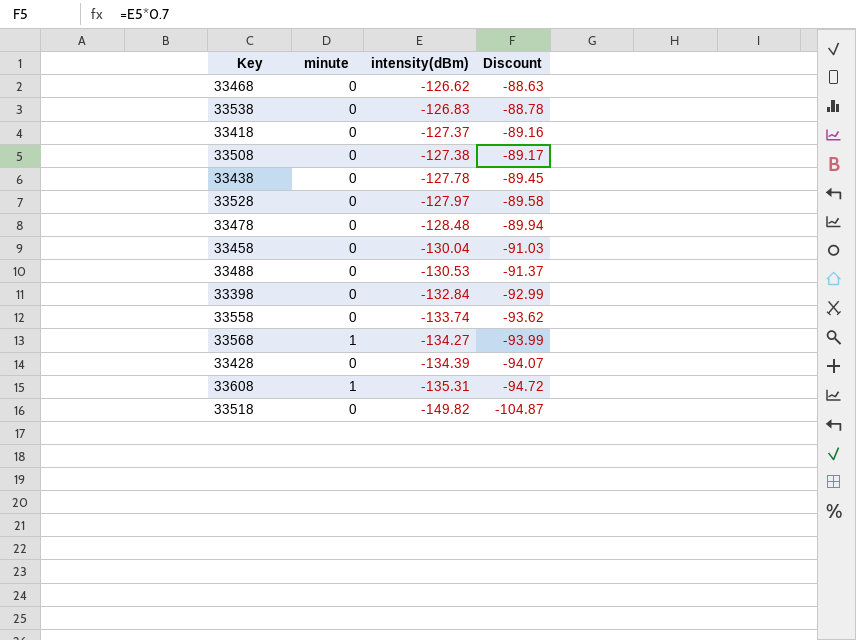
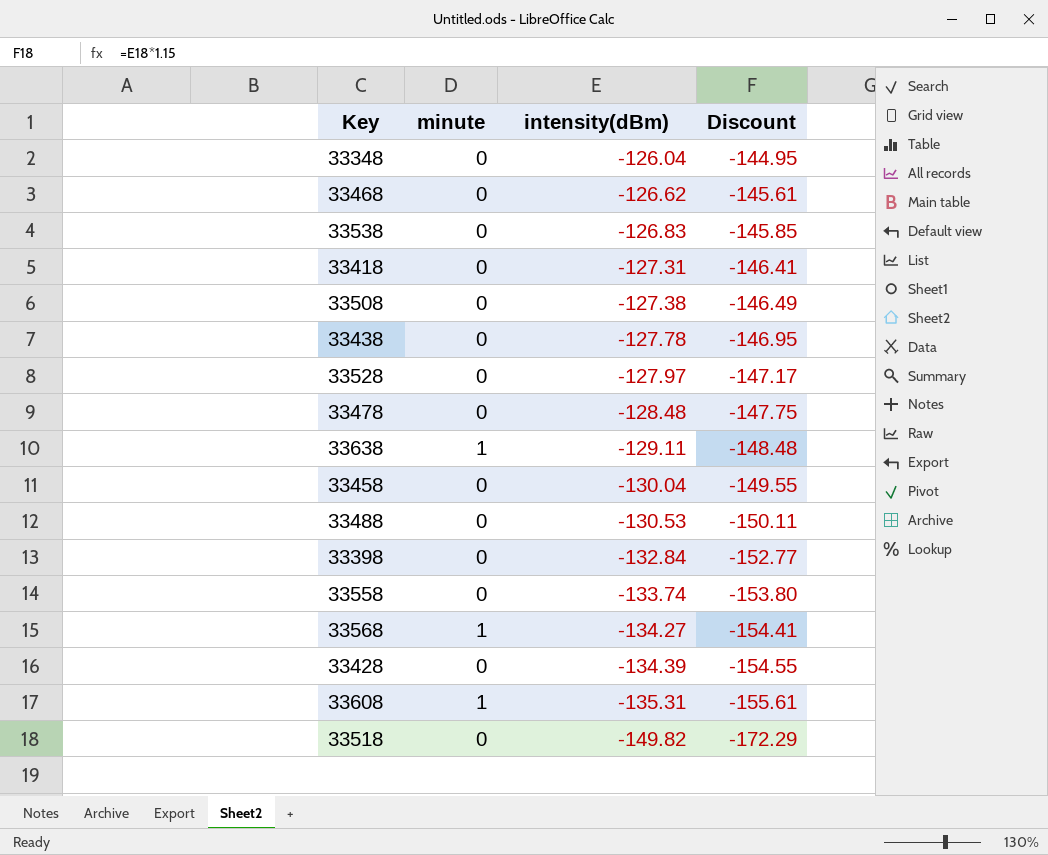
column Discount | formula: [intensity(dBm)] * 0.7 -> [intensity(dBm)] * 1.15
row 33348: none -> 0 | -126.04 | -144.95
33418 | intensity(dBm): -127.37 -> -127.31
row 33638: none -> 1 | -129.11 | -148.48

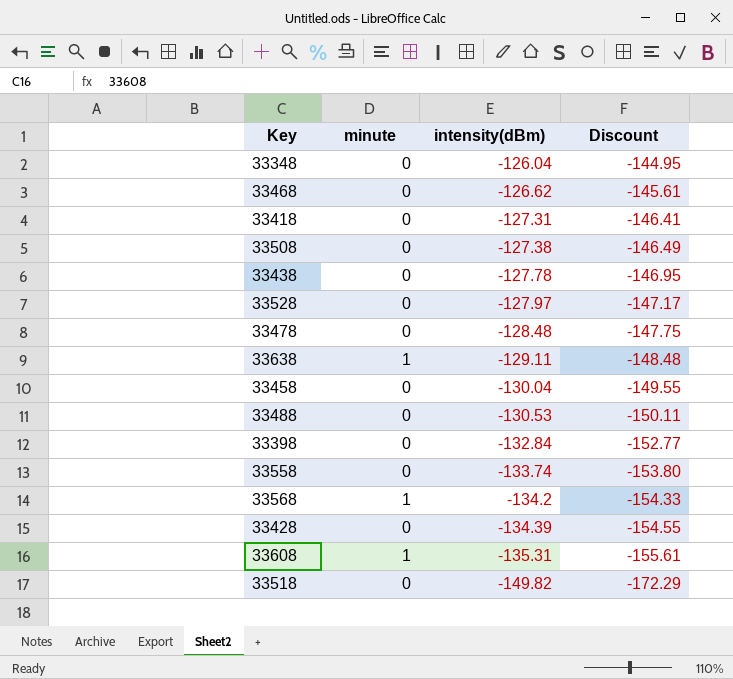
row 33538: 0 | -126.83 | -145.85 -> none
33568 | intensity(dBm): -134.27 -> -134.2
33568 | Discount: -154.41 -> -154.33

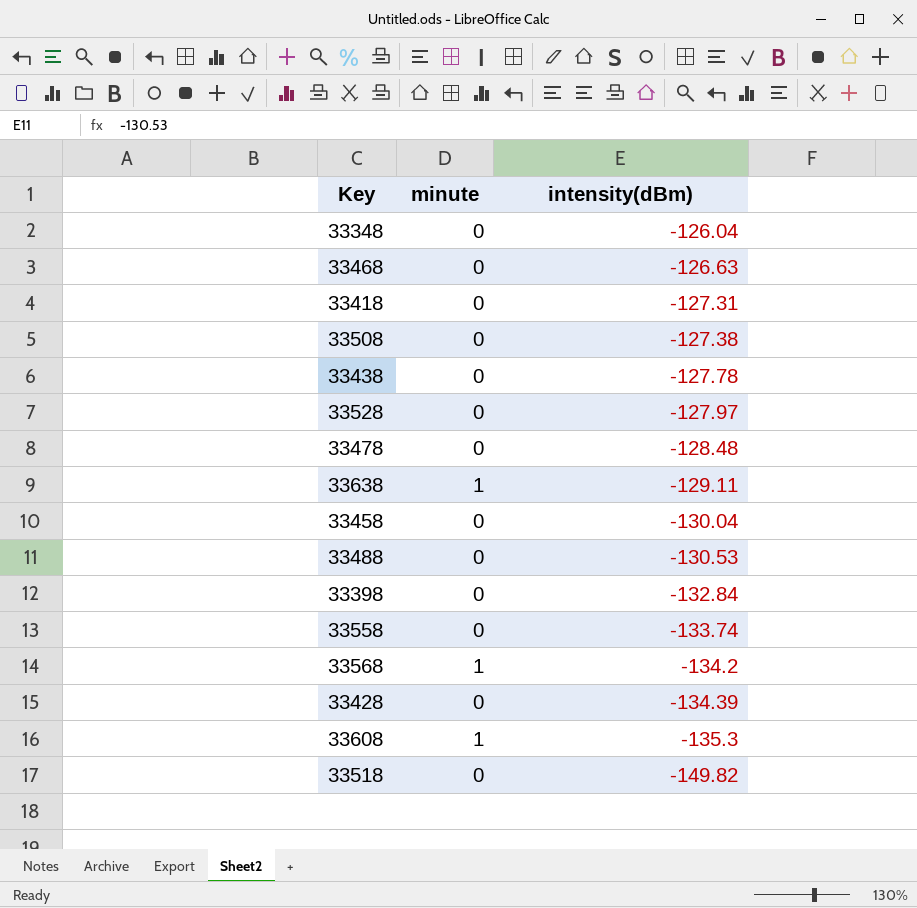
column Discount | formula: [intensity(dBm)] * 1.15 -> none
33468 | intensity(dBm): -126.62 -> -126.63
33608 | intensity(dBm): -135.31 -> -135.3

